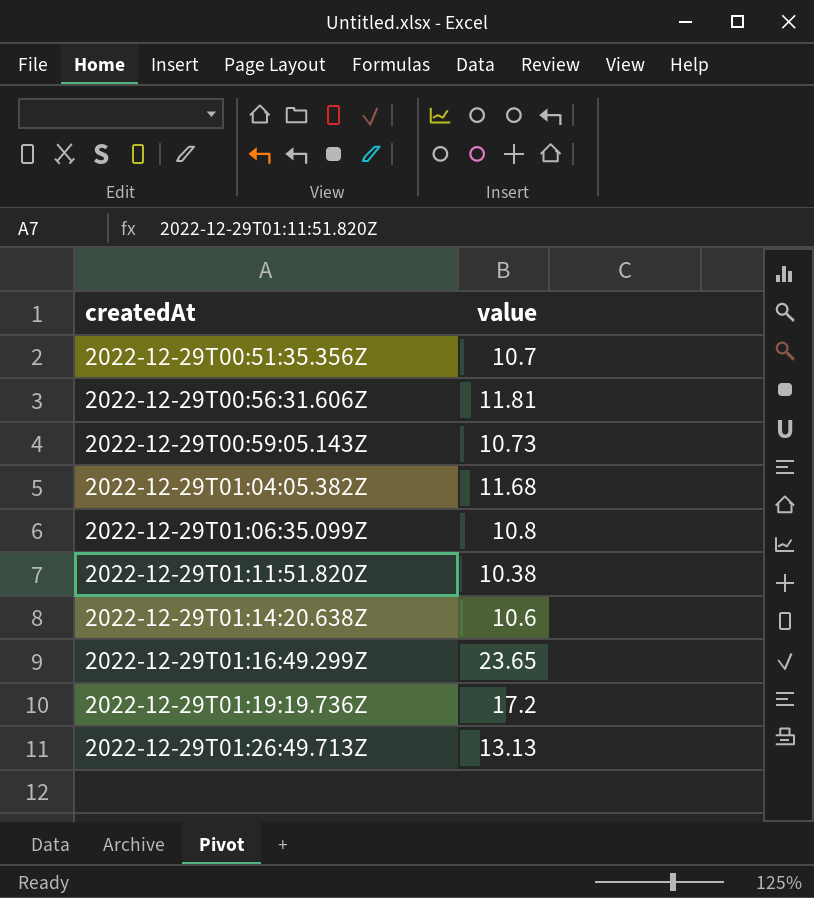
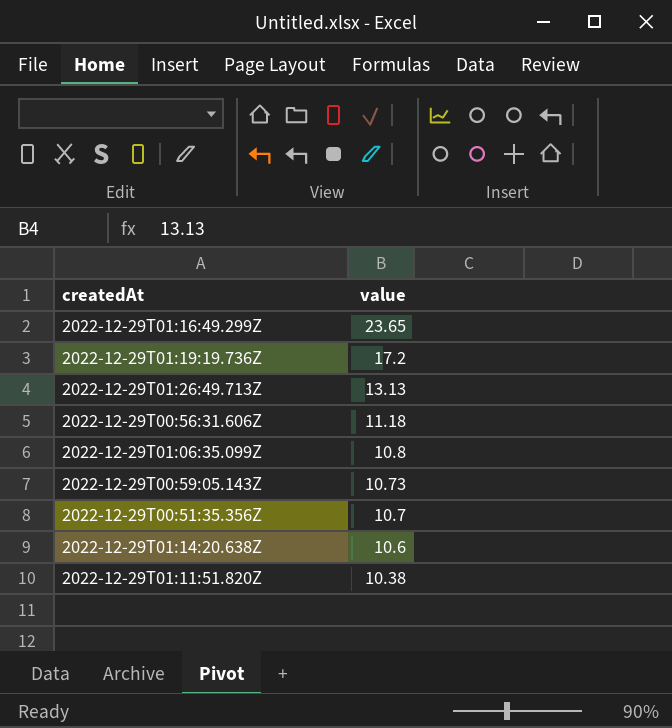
row order: createdAt ascending -> value descending
row 2022-12-29T01:04:05.382Z: 11.68 -> none
2022-12-29T00:56:31.606Z | value: 11.81 -> 11.18

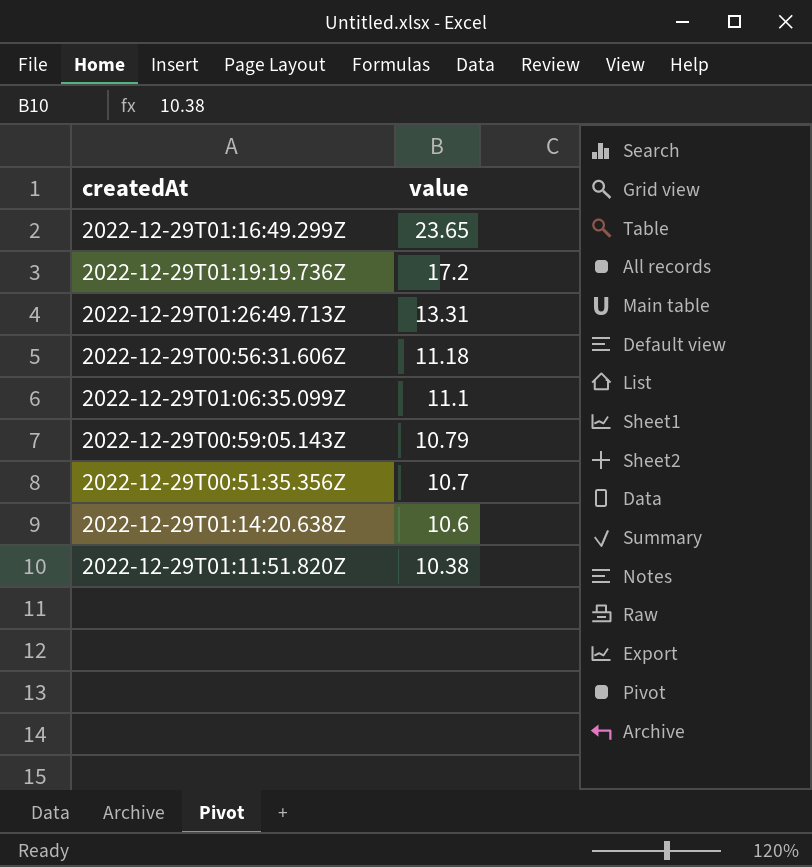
2022-12-29T01:26:49.713Z | value: 13.13 -> 13.31
2022-12-29T01:06:35.099Z | value: 10.8 -> 11.1
2022-12-29T00:59:05.143Z | value: 10.73 -> 10.79

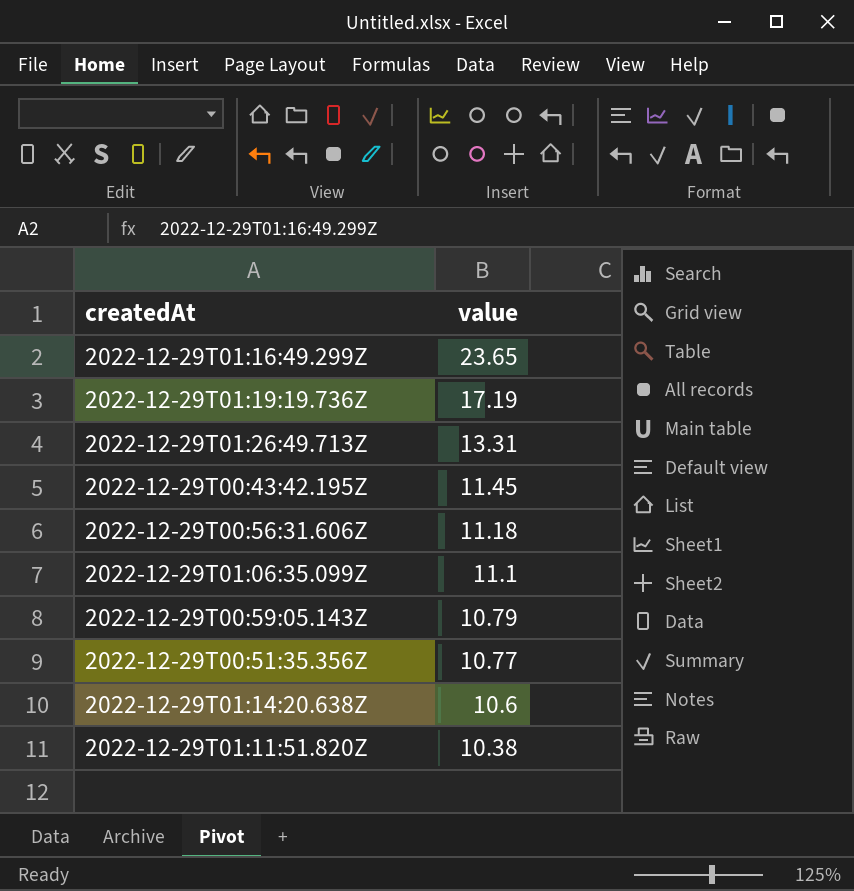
2022-12-29T01:19:19.736Z | value: 17.2 -> 17.19
row 2022-12-29T00:43:42.195Z: none -> 11.45
2022-12-29T00:51:35.356Z | value: 10.7 -> 10.77

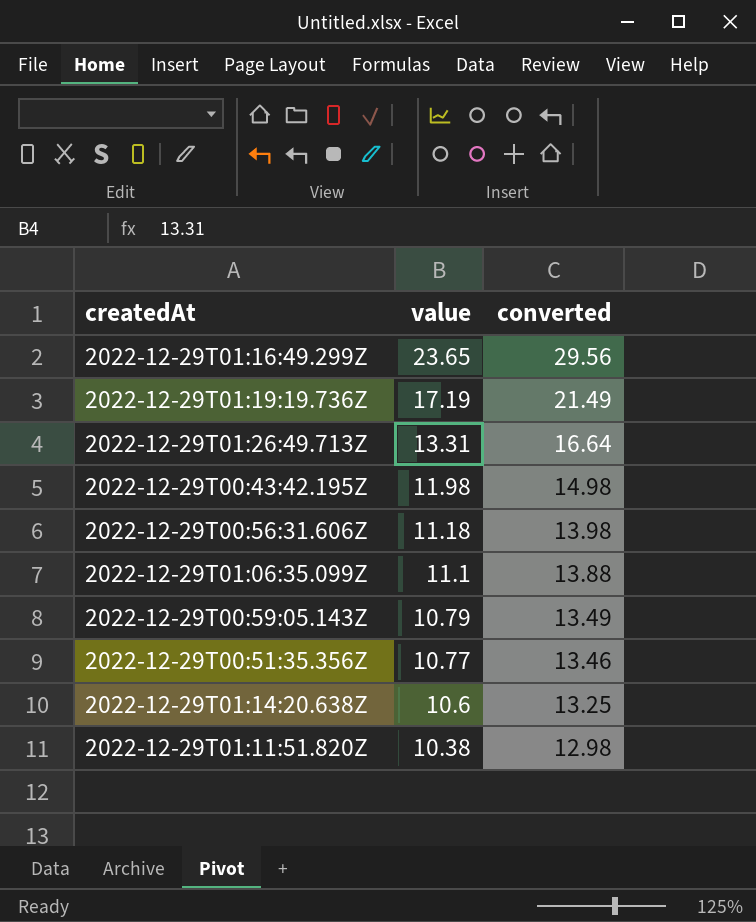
column converted | formula: none -> [value] * 1.25
2022-12-29T00:43:42.195Z | value: 11.45 -> 11.98

